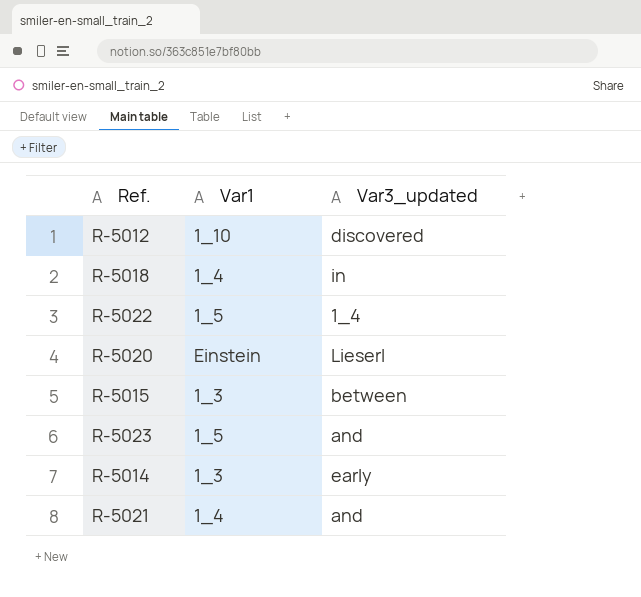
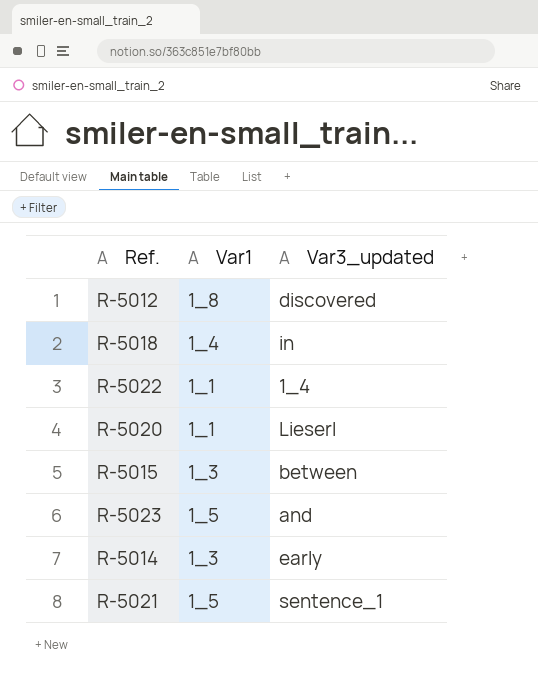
R-5012 | Var1: 1_10 -> 1_8
R-5022 | Var1: 1_5 -> 1_1
R-5020 | Var1: Einstein -> 1_1
R-5021 | Var1: 1_4 -> 1_5
R-5021 | Var3_updated: and -> sentence_1

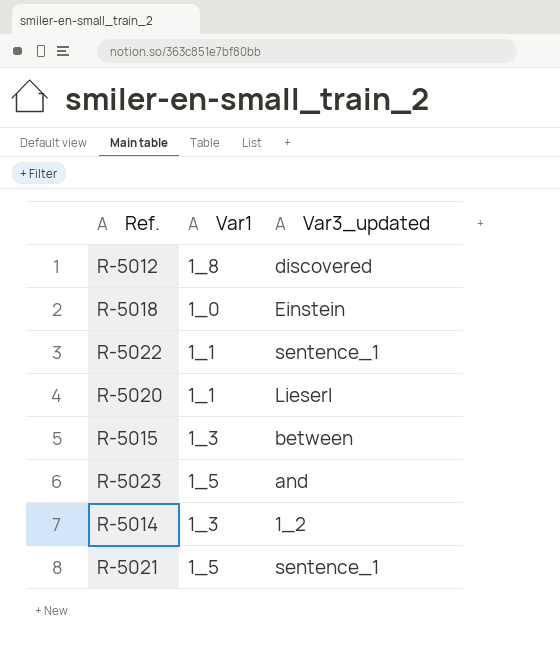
R-5018 | Var1: 1_4 -> 1_0
R-5018 | Var3_updated: in -> Einstein
R-5022 | Var3_updated: 1_4 -> sentence_1
R-5014 | Var3_updated: early -> 1_2

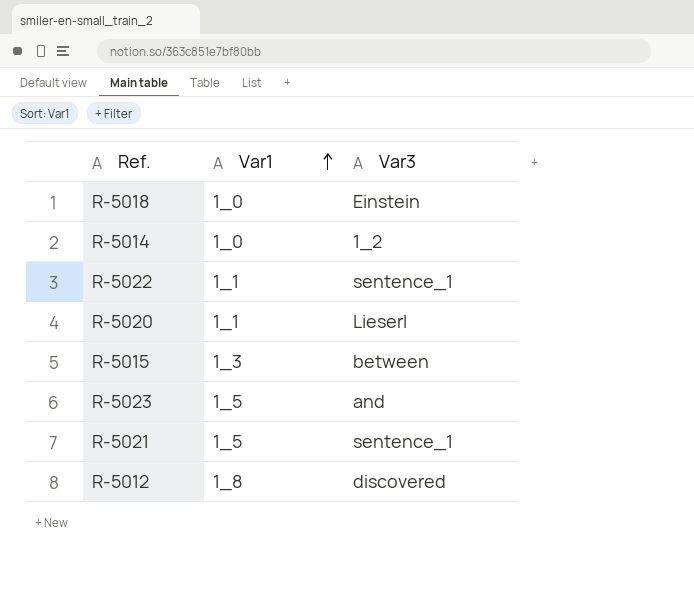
row order: none -> Var1 ascending
column name: Var3_updated -> Var3
R-5014 | Var1: 1_3 -> 1_0

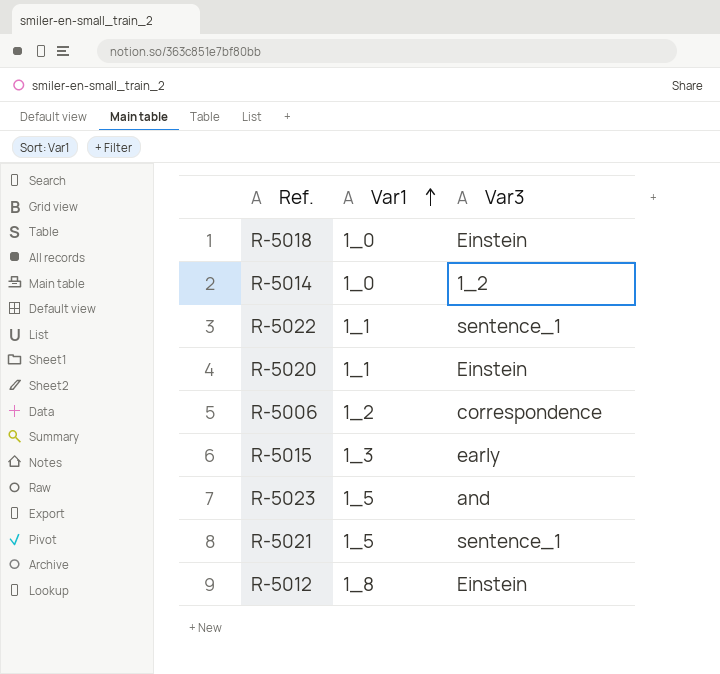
R-5020 | Var3: Lieserl -> Einstein
row R-5006: none -> 1_2 | correspondence
R-5015 | Var3: between -> early
R-5012 | Var3: discovered -> Einstein

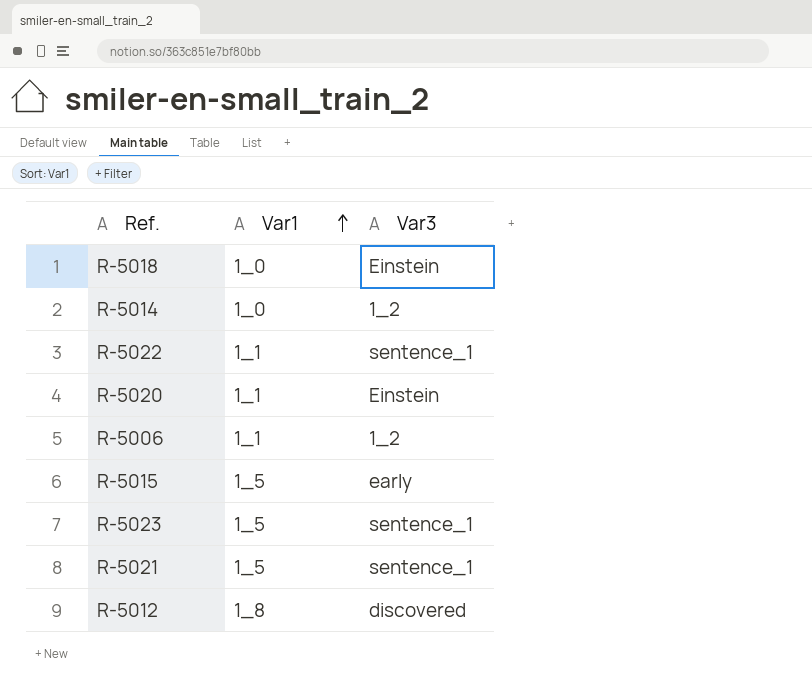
R-5006 | Var1: 1_2 -> 1_1
R-5006 | Var3: correspondence -> 1_2
R-5015 | Var1: 1_3 -> 1_5
R-5023 | Var3: and -> sentence_1
R-5012 | Var3: Einstein -> discovered

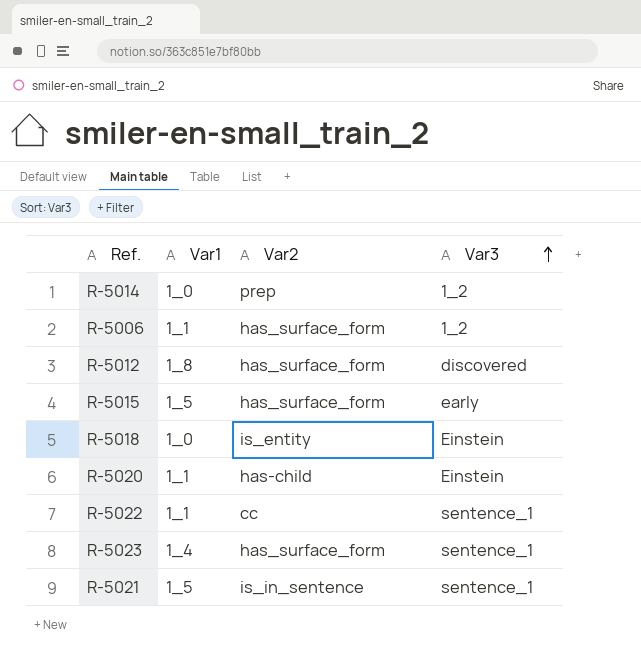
row order: Var1 ascending -> Var3 ascending
column Var2 | position: none -> 3
R-5023 | Var1: 1_5 -> 1_4

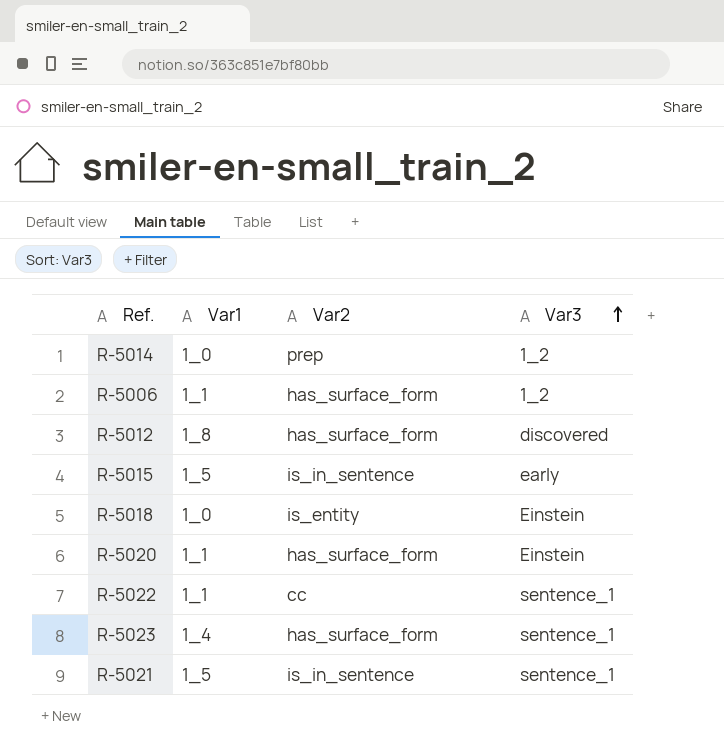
R-5015 | Var2: has_surface_form -> is_in_sentence
R-5020 | Var2: has-child -> has_surface_form

